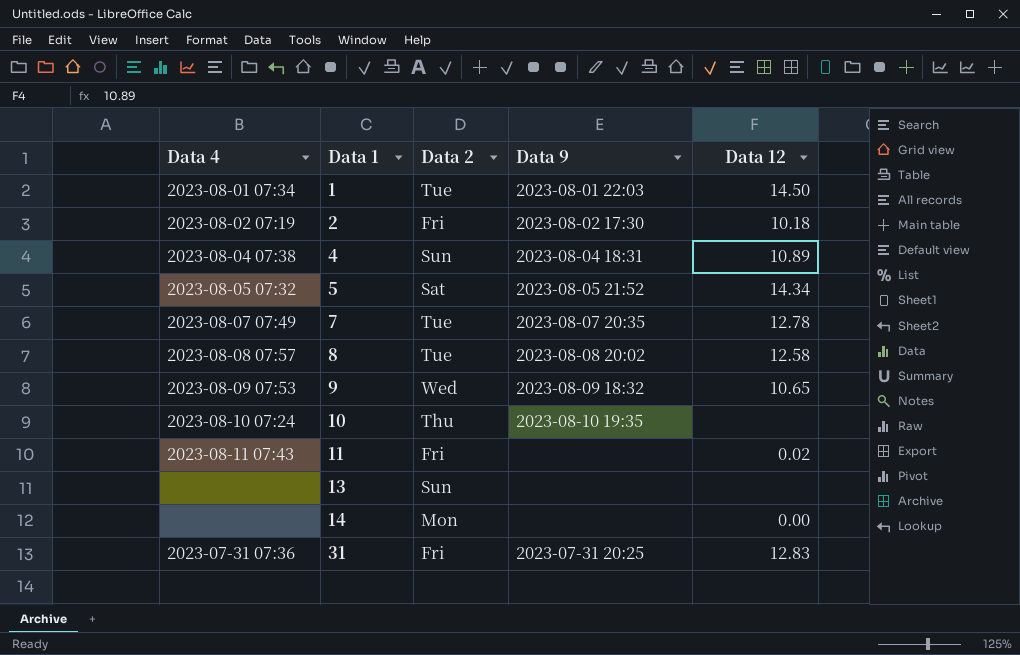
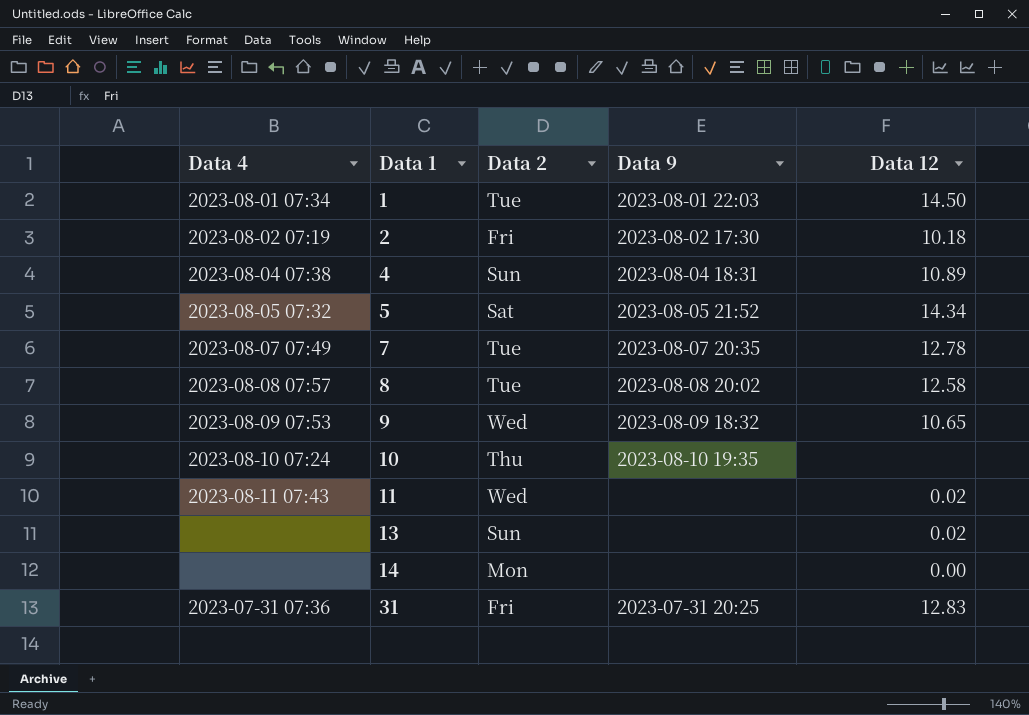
11 | Data 2: Fri -> Wed
13 | Data 12: none -> 0.02

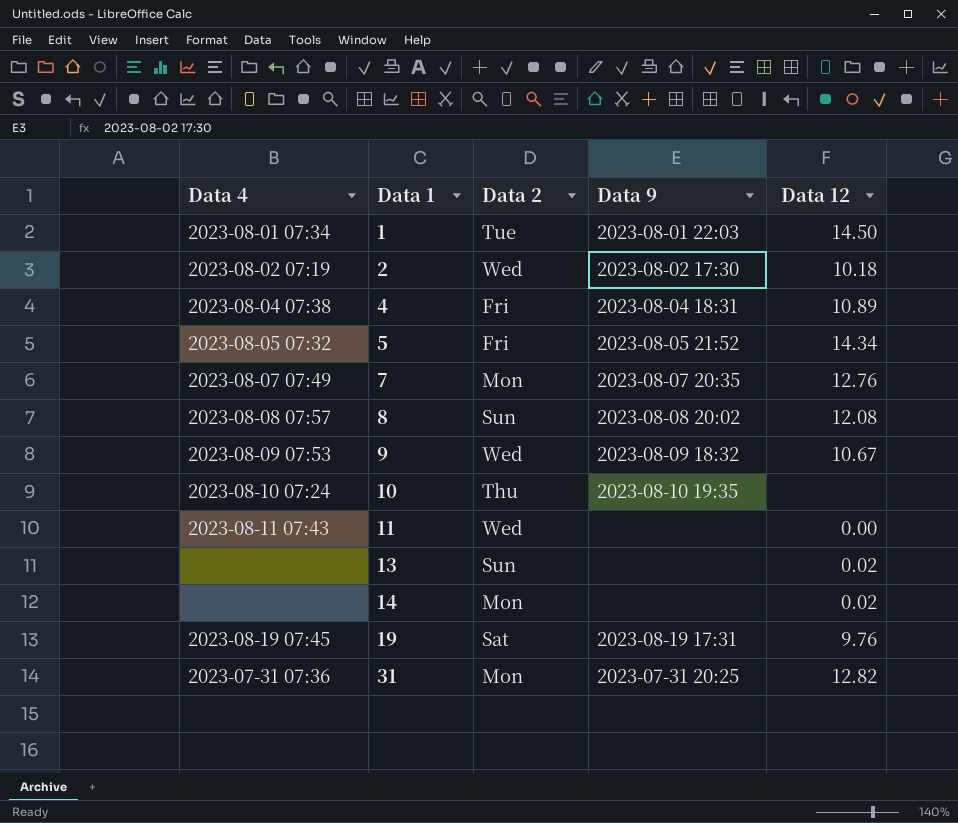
2 | Data 2: Fri -> Wed
4 | Data 2: Sun -> Fri
5 | Data 2: Sat -> Fri
7 | Data 2: Tue -> Mon
7 | Data 12: 12.78 -> 12.76
8 | Data 2: Tue -> Sun
8 | Data 12: 12.58 -> 12.08
9 | Data 12: 10.65 -> 10.67
11 | Data 12: 0.02 -> 0.00
14 | Data 12: 0.00 -> 0.02
row 19: none -> 2023-08-19 07:45 | Sat | 2023-08-19 17:31 | 9.76
31 | Data 2: Fri -> Mon
31 | Data 12: 12.83 -> 12.82

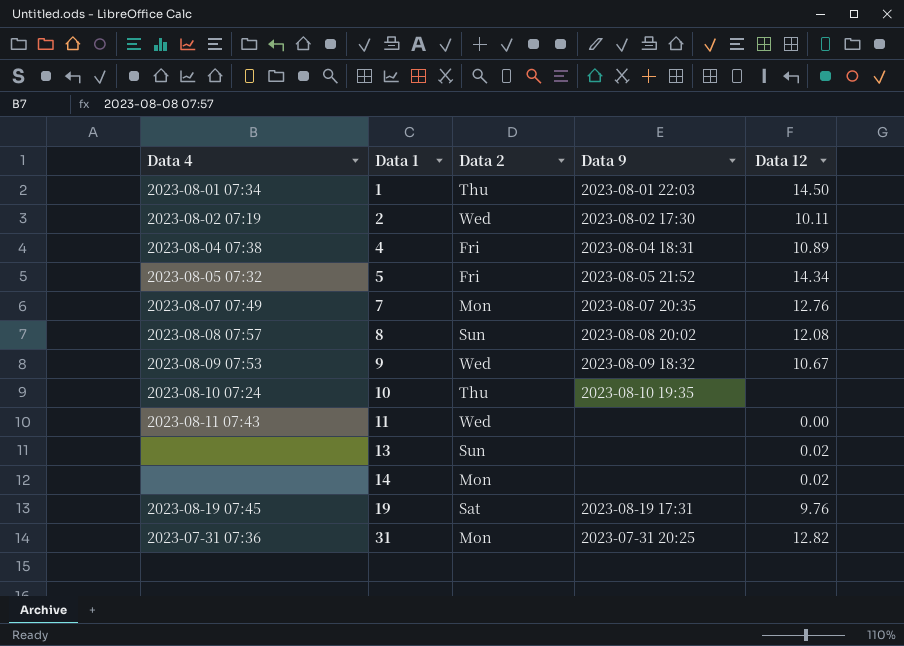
1 | Data 2: Tue -> Thu
2 | Data 12: 10.18 -> 10.11

